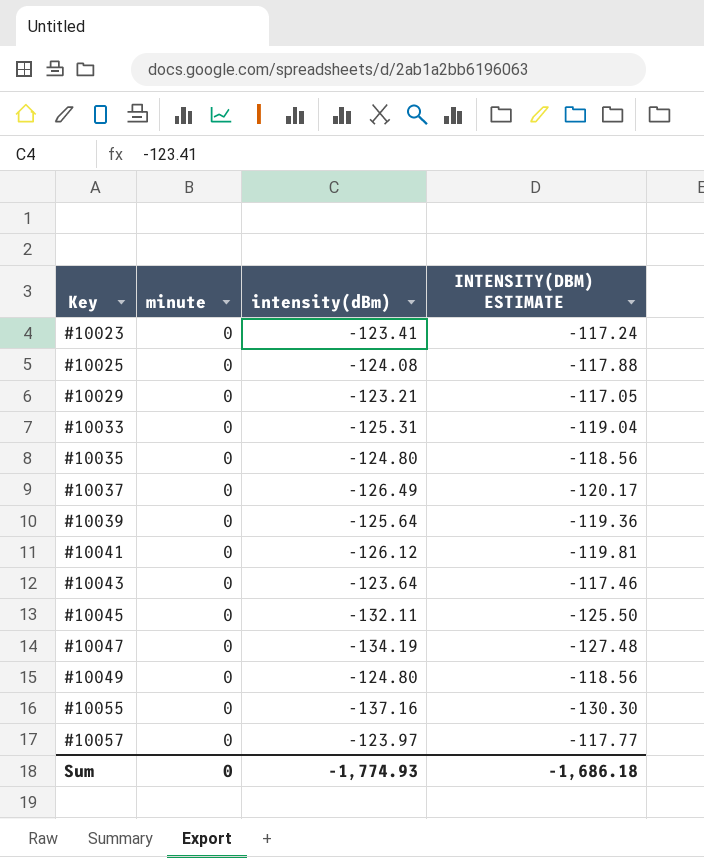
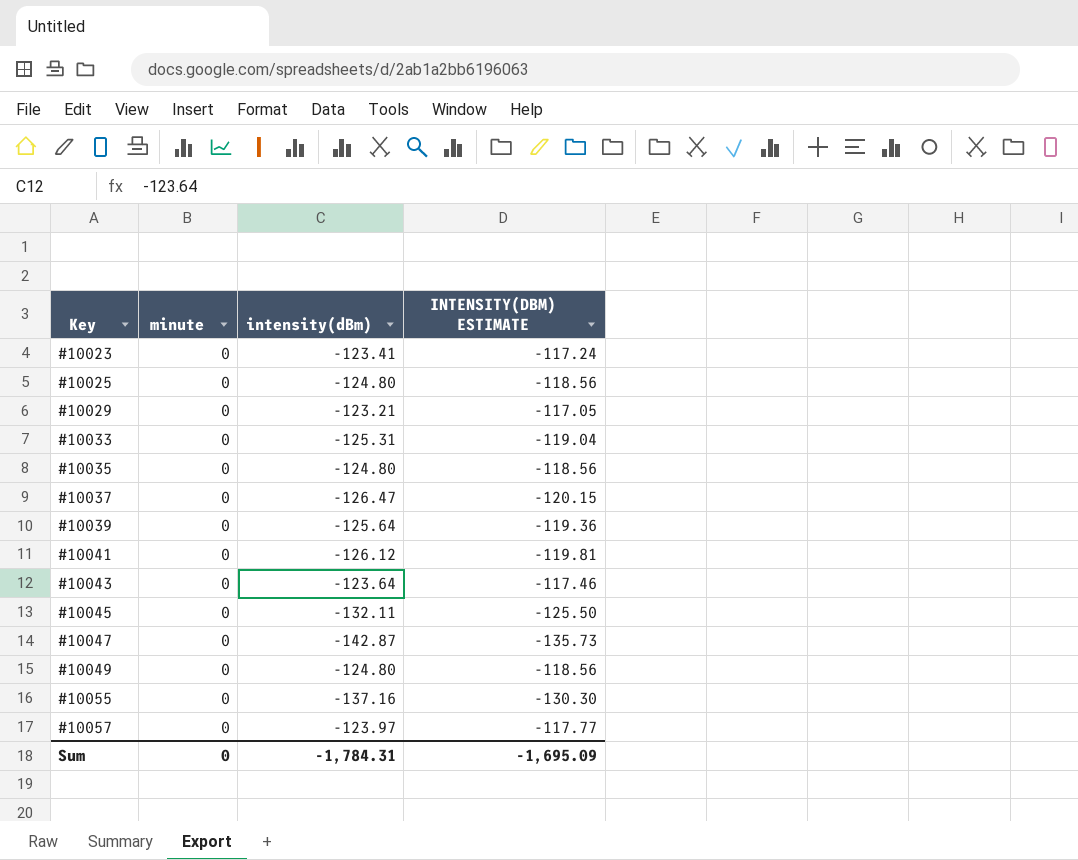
#10025 | intensity(dBm): -124.08 -> -124.80
#10025 | INTENSITY(DBM) ESTIMATE: -117.88 -> -118.56
#10037 | intensity(dBm): -126.49 -> -126.47
#10037 | INTENSITY(DBM) ESTIMATE: -120.17 -> -120.15
#10047 | intensity(dBm): -134.19 -> -142.87
#10047 | INTENSITY(DBM) ESTIMATE: -127.48 -> -135.73
Sum | intensity(dBm): -1,774.93 -> -1,784.31
Sum | INTENSITY(DBM) ESTIMATE: -1,686.18 -> -1,695.09

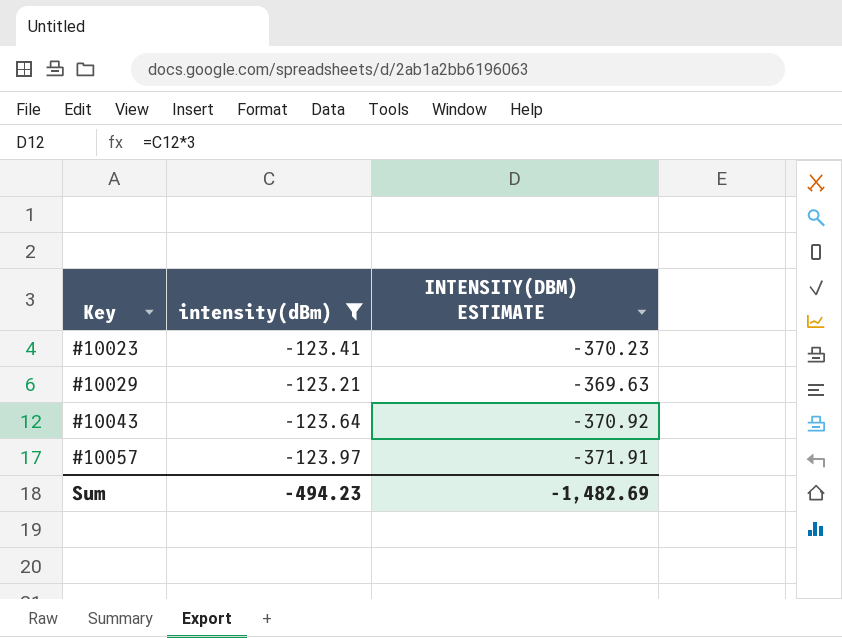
filter: none -> intensity(dBm) >= -123.97
column minute | position: 2 -> none
column INTENSITY(DBM) ESTIMATE | formula: [intensity(dBm)] * 0.95 -> [intensity(dBm)] * 3
Sum | intensity(dBm): -1,784.31 -> -494.23
Sum | INTENSITY(DBM) ESTIMATE: -1,695.09 -> -1,482.69

